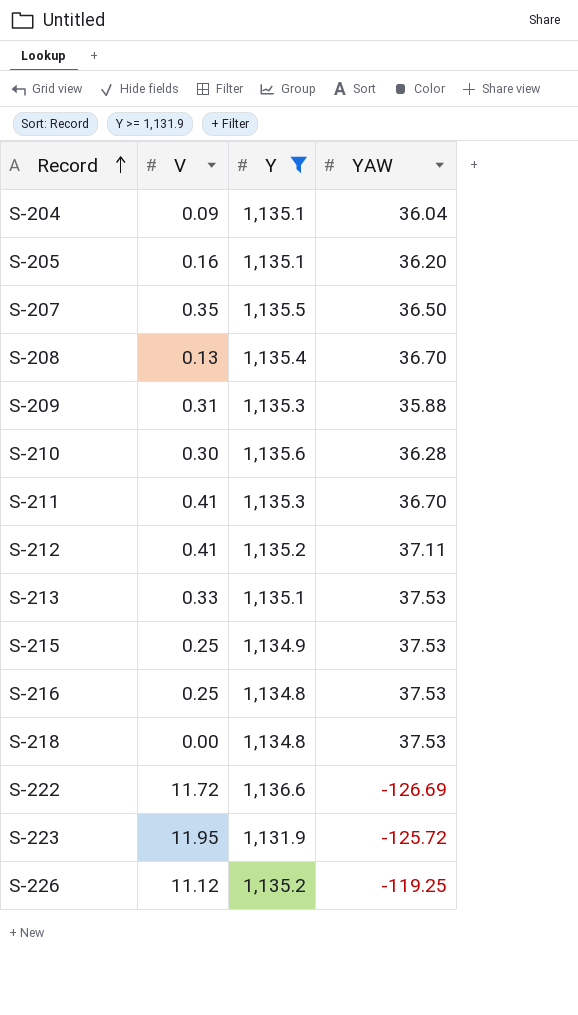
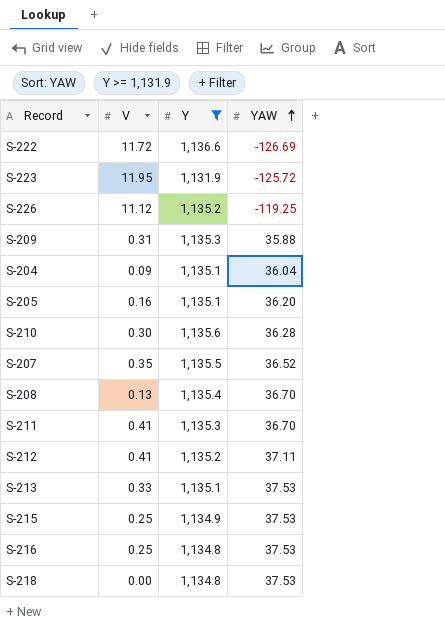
row order: Record ascending -> YAW ascending
S-207 | YAW: 36.50 -> 36.52

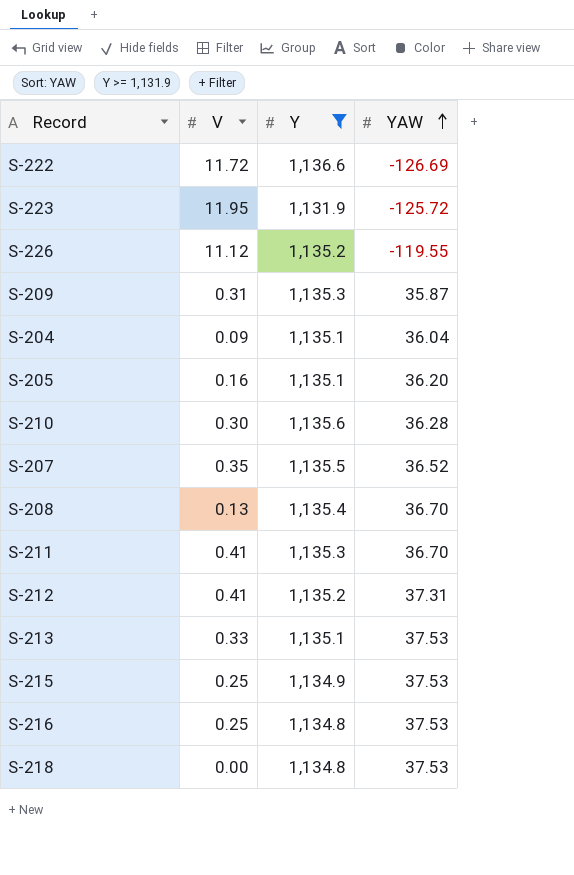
S-226 | YAW: -119.25 -> -119.55
S-209 | YAW: 35.88 -> 35.87
S-212 | YAW: 37.11 -> 37.31

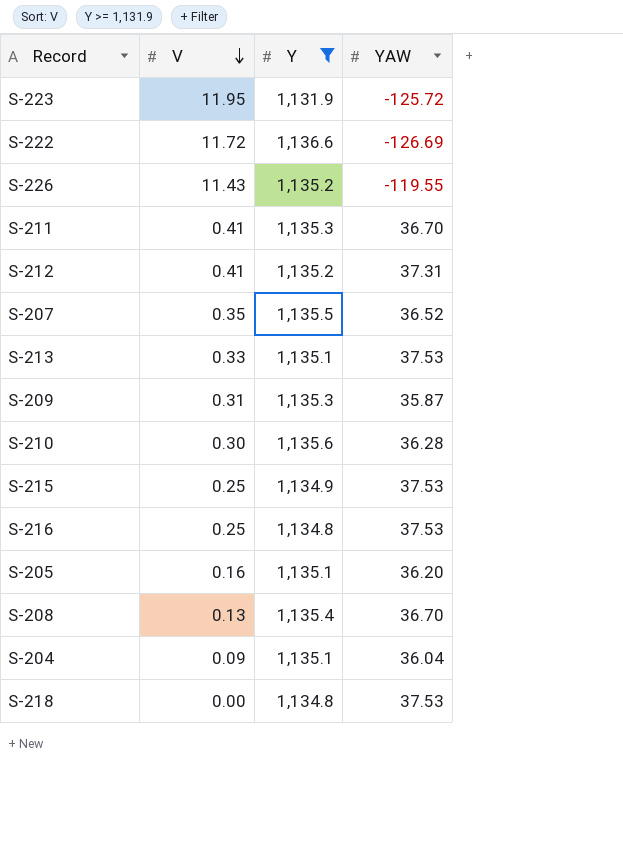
row order: YAW ascending -> V descending
S-226 | V: 11.12 -> 11.43

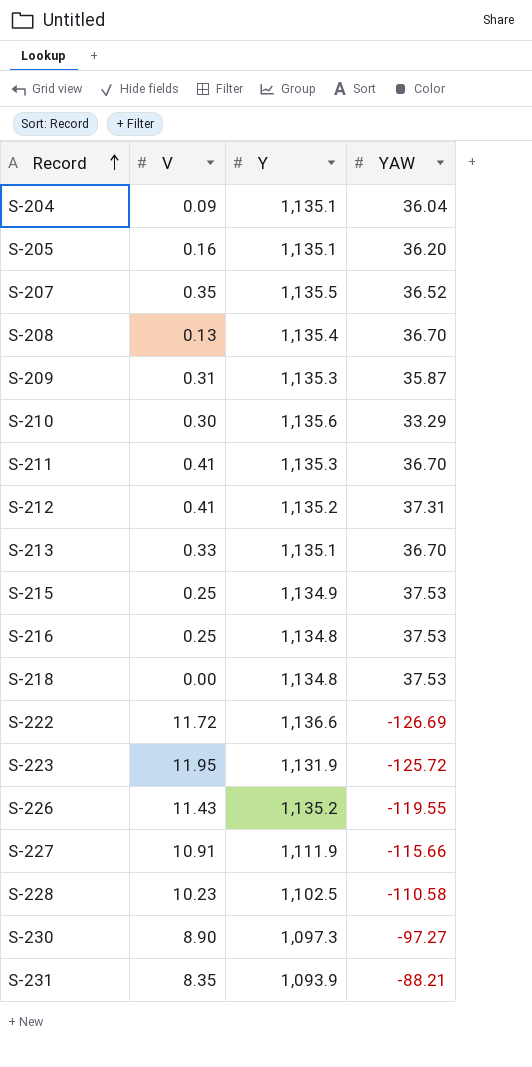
filter: Y >= 1,131.9 -> none
row order: V descending -> Record ascending
S-210 | YAW: 36.28 -> 33.29
S-213 | YAW: 37.53 -> 36.70

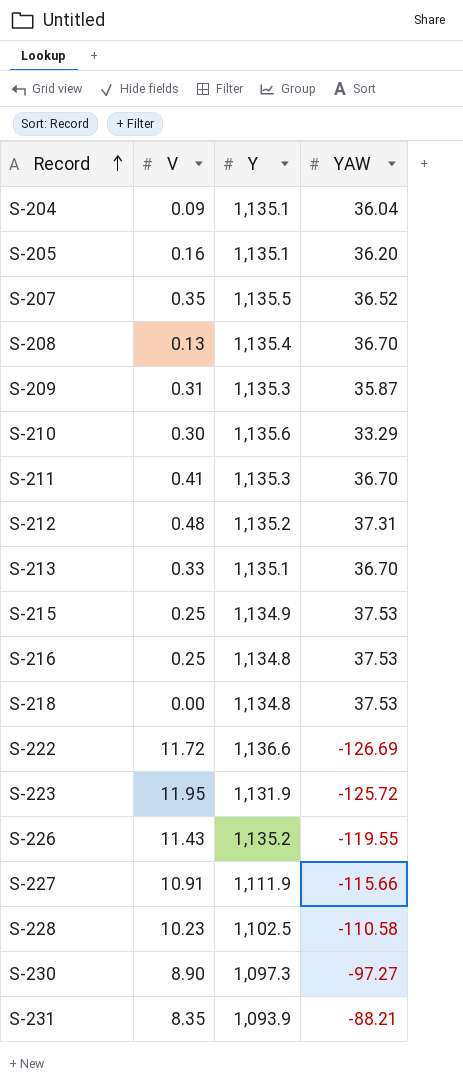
S-212 | V: 0.41 -> 0.48

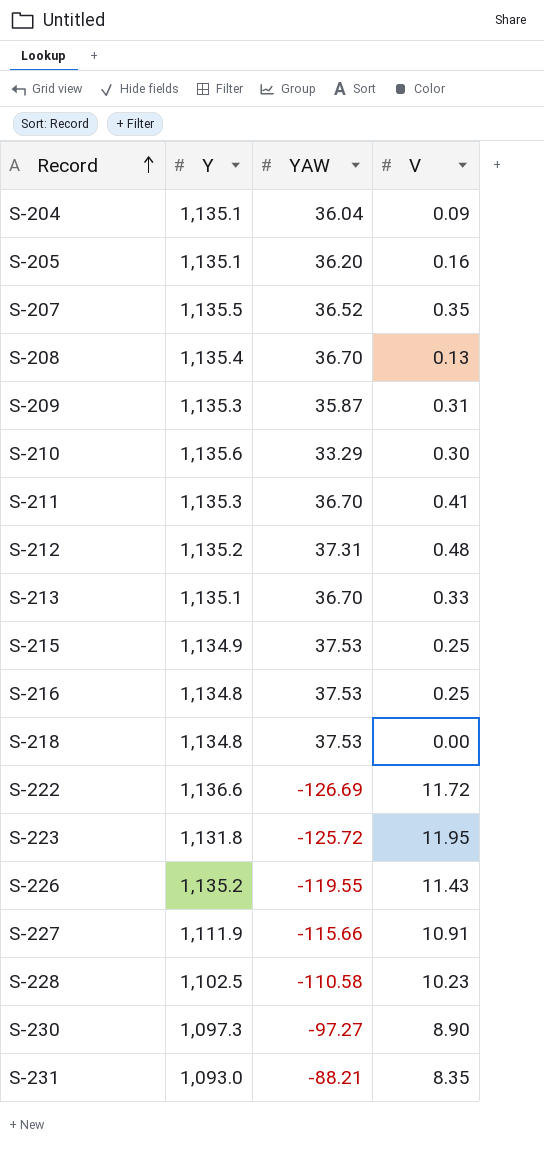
column V | position: 2 -> 4
S-223 | Y: 1,131.9 -> 1,131.8
S-231 | Y: 1,093.9 -> 1,093.0

